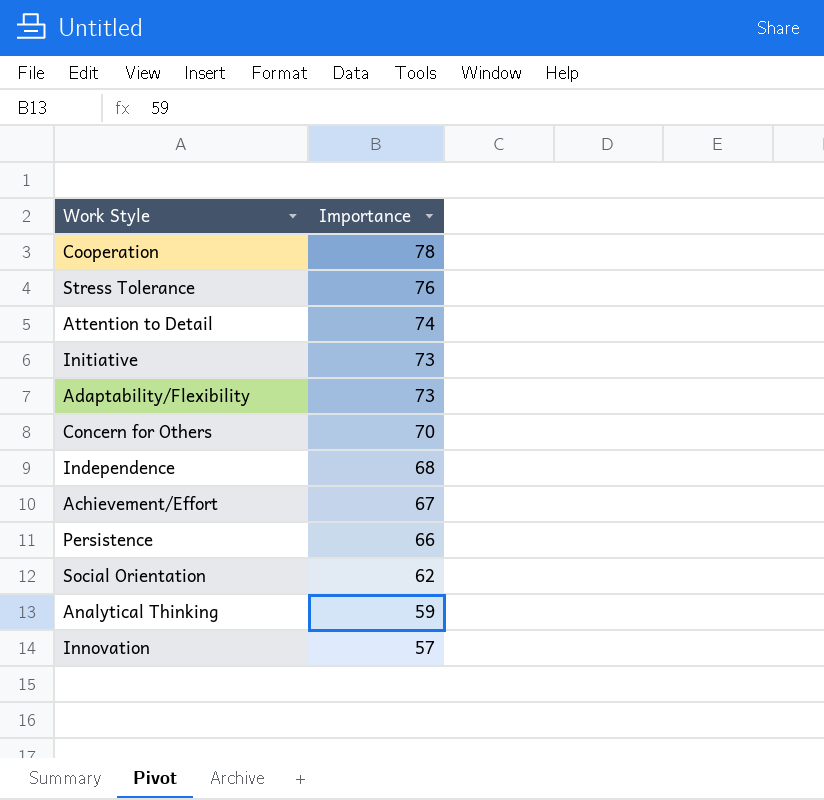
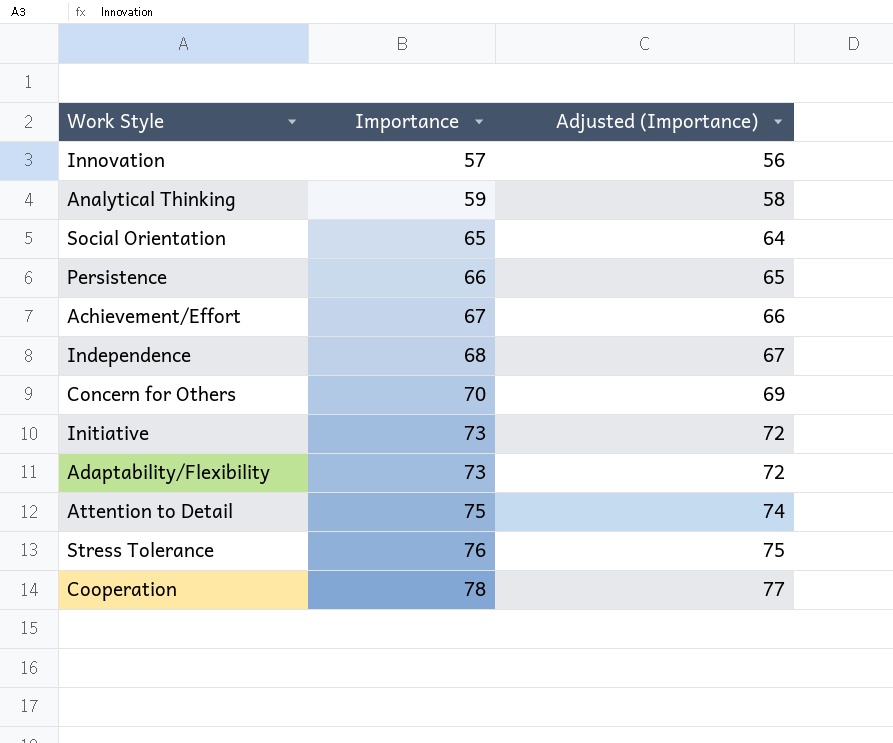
row order: Importance descending -> Importance ascending
column Adjusted (Importance) | formula: none -> [Importance] - 1
Social Orientation | Importance: 62 -> 65
Attention to Detail | Importance: 74 -> 75

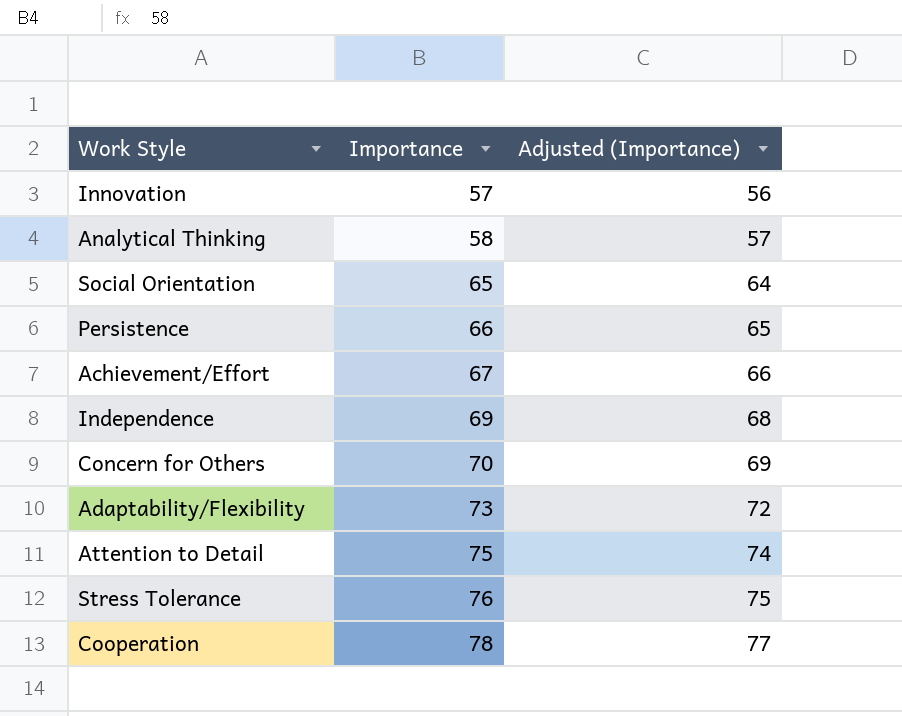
row Initiative: 73 | 72 -> none
Analytical Thinking | Importance: 59 -> 58
Analytical Thinking | Adjusted (Importance): 58 -> 57
Independence | Importance: 68 -> 69
Independence | Adjusted (Importance): 67 -> 68

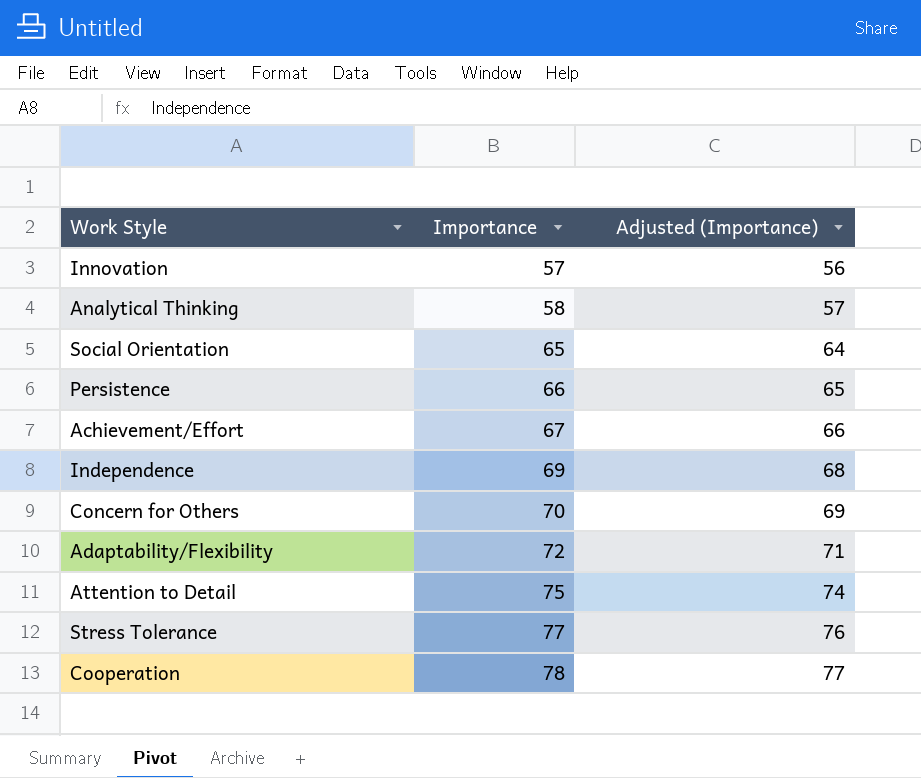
Adaptability/Flexibility | Importance: 73 -> 72
Adaptability/Flexibility | Adjusted (Importance): 72 -> 71
Stress Tolerance | Importance: 76 -> 77
Stress Tolerance | Adjusted (Importance): 75 -> 76

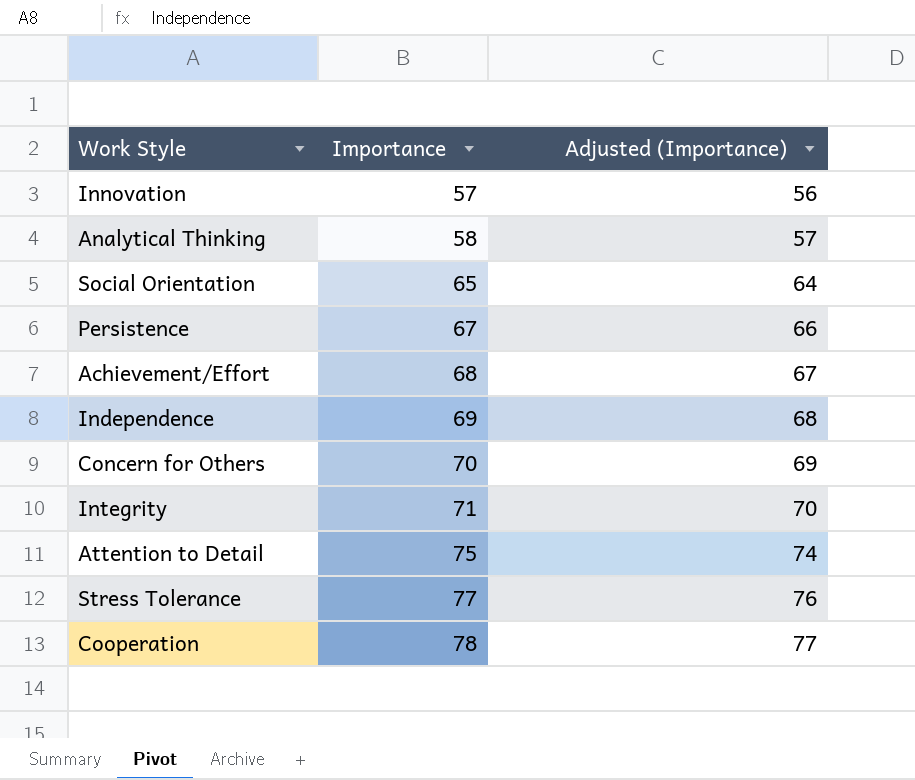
row Adaptability/Flexibility: 72 | 71 -> none
Persistence | Importance: 66 -> 67
Persistence | Adjusted (Importance): 65 -> 66
Achievement/Effort | Importance: 67 -> 68
Achievement/Effort | Adjusted (Importance): 66 -> 67
row Integrity: none -> 71 | 70

